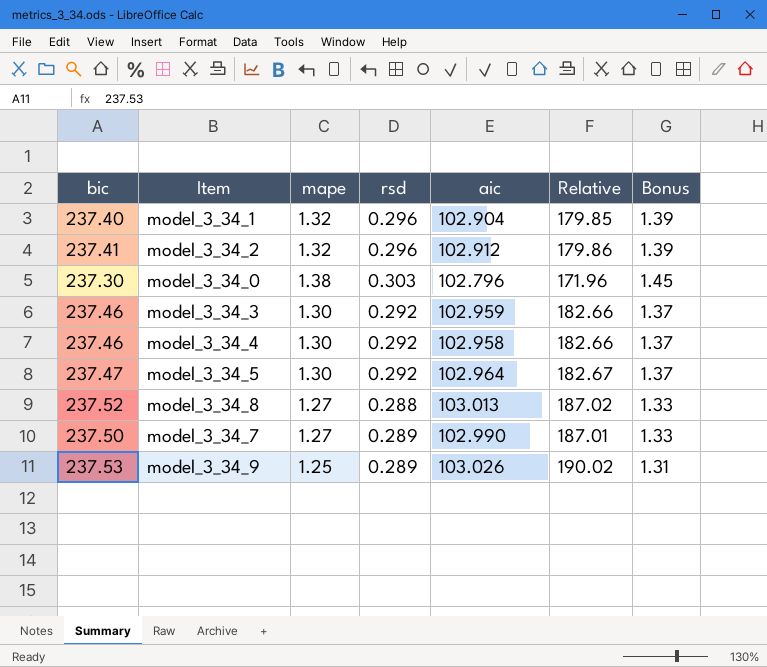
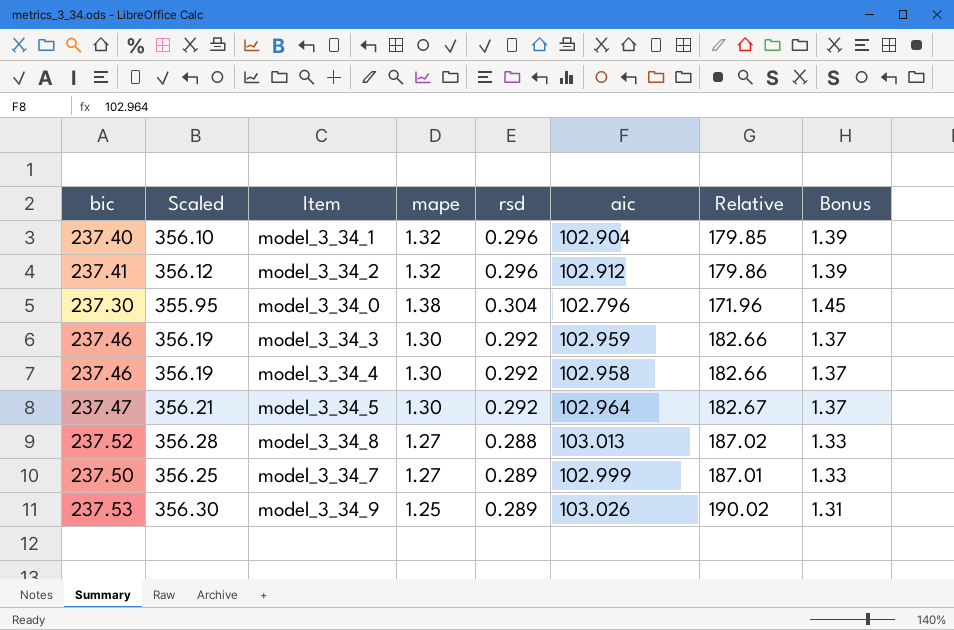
column Scaled | formula: none -> [bic] * 1.5
model_3_34_0 | rsd: 0.303 -> 0.304
model_3_34_7 | aic: 102.990 -> 102.999

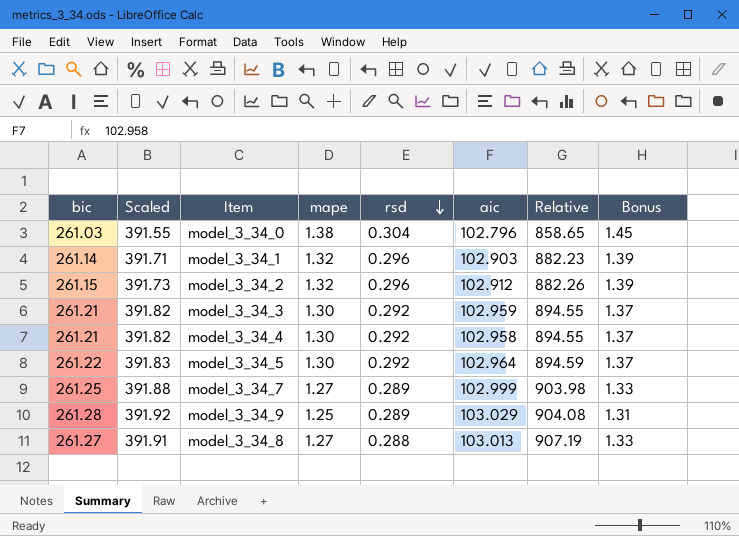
row order: none -> rsd descending
column Relative | formula: [bic] / [mape] -> [bic] / [rsd]
model_3_34_0 | bic: 237.30 -> 261.03
model_3_34_0 | Scaled: 355.95 -> 391.55
model_3_34_1 | bic: 237.40 -> 261.14
model_3_34_1 | Scaled: 356.10 -> 391.71
model_3_34_1 | aic: 102.904 -> 102.903
model_3_34_2 | bic: 237.41 -> 261.15
model_3_34_2 | Scaled: 356.12 -> 391.73
model_3_34_3 | bic: 237.46 -> 261.21
model_3_34_3 | Scaled: 356.19 -> 391.82
model_3_34_4 | bic: 237.46 -> 261.21
model_3_34_4 | Scaled: 356.19 -> 391.82
model_3_34_5 | bic: 237.47 -> 261.22
model_3_34_5 | Scaled: 356.21 -> 391.83
model_3_34_7 | bic: 237.50 -> 261.25
model_3_34_7 | Scaled: 356.25 -> 391.88
model_3_34_9 | bic: 237.53 -> 261.28
model_3_34_9 | Scaled: 356.30 -> 391.92
model_3_34_9 | aic: 103.026 -> 103.029
model_3_34_8 | bic: 237.52 -> 261.27
model_3_34_8 | Scaled: 356.28 -> 391.91

